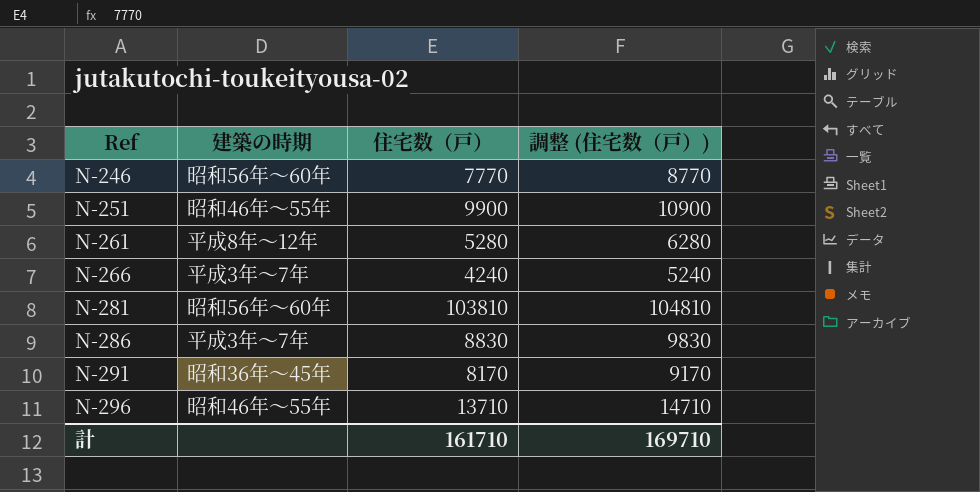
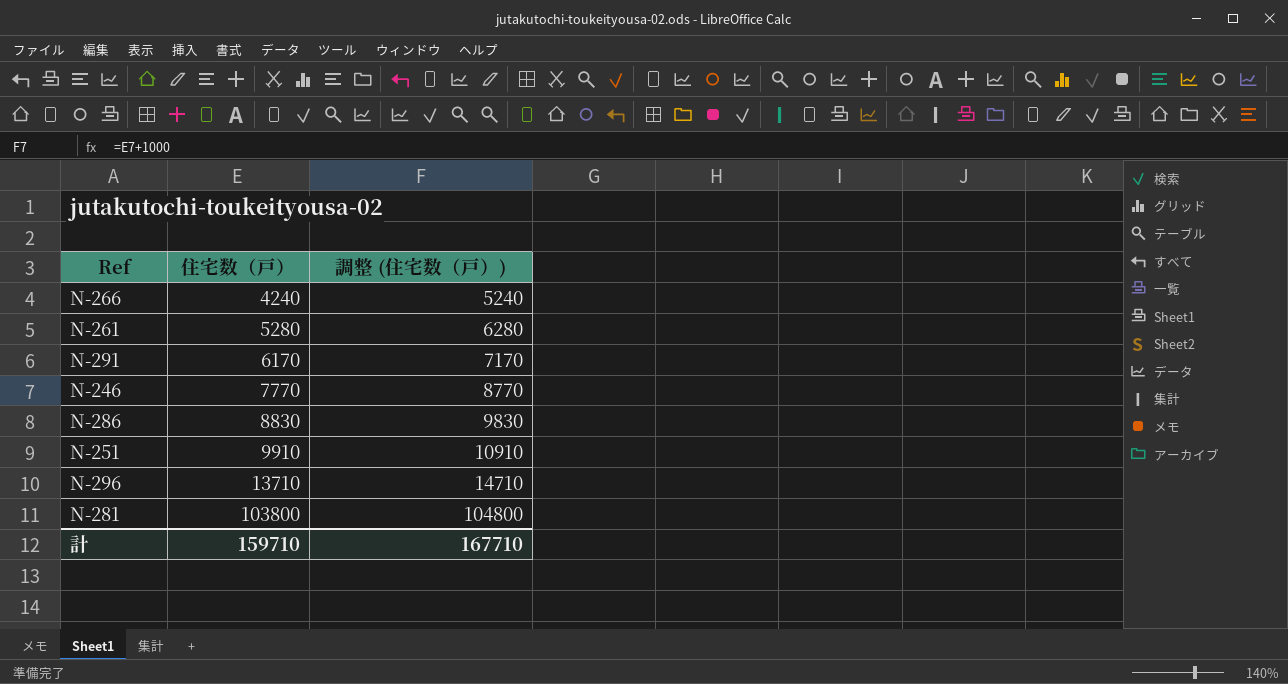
row order: Ref ascending -> 住宅数（戸） ascending
column 建築の時期 | position: 2 -> none
N-291 | 住宅数（戸）: 8170 -> 6170
N-291 | 調整 (住宅数（戸）): 9170 -> 7170
N-251 | 住宅数（戸）: 9900 -> 9910
N-251 | 調整 (住宅数（戸）): 10900 -> 10910
N-281 | 住宅数（戸）: 103810 -> 103800
N-281 | 調整 (住宅数（戸）): 104810 -> 104800
計 | 住宅数（戸）: 161710 -> 159710
計 | 調整 (住宅数（戸）): 169710 -> 167710

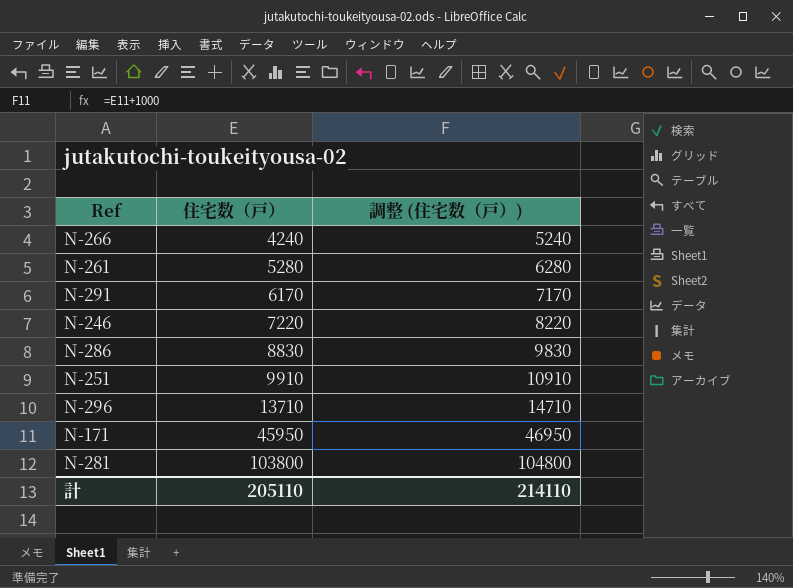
N-246 | 住宅数（戸）: 7770 -> 7220
N-246 | 調整 (住宅数（戸）): 8770 -> 8220
row N-171: none -> 45950 | 46950
計 | 住宅数（戸）: 159710 -> 205110
計 | 調整 (住宅数（戸）): 167710 -> 214110

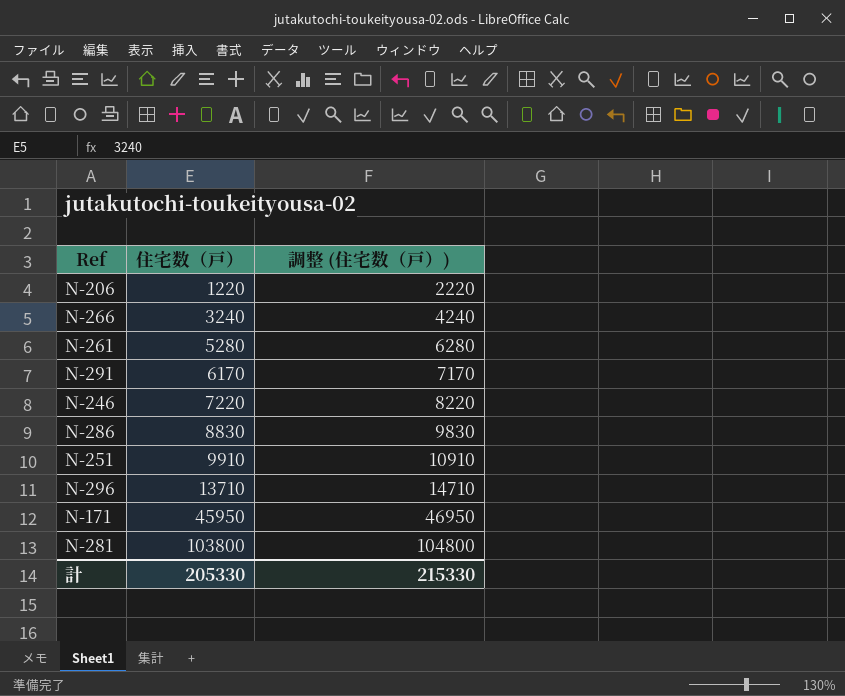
row N-206: none -> 1220 | 2220
N-266 | 住宅数（戸）: 4240 -> 3240
N-266 | 調整 (住宅数（戸）): 5240 -> 4240
計 | 住宅数（戸）: 205110 -> 205330
計 | 調整 (住宅数（戸）): 214110 -> 215330

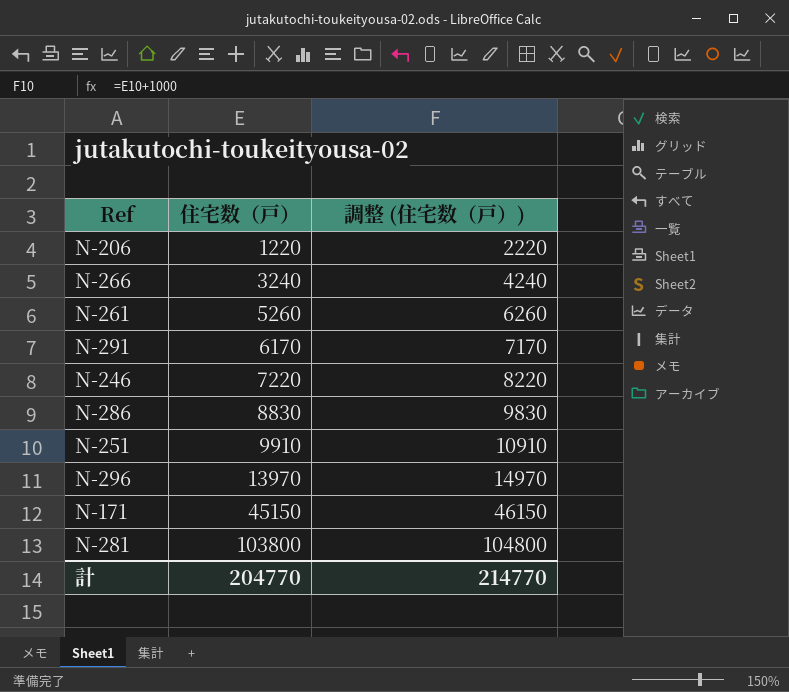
N-261 | 住宅数（戸）: 5280 -> 5260
N-261 | 調整 (住宅数（戸）): 6280 -> 6260
N-296 | 住宅数（戸）: 13710 -> 13970
N-296 | 調整 (住宅数（戸）): 14710 -> 14970
N-171 | 住宅数（戸）: 45950 -> 45150
N-171 | 調整 (住宅数（戸）): 46950 -> 46150
計 | 住宅数（戸）: 205330 -> 204770
計 | 調整 (住宅数（戸）): 215330 -> 214770

